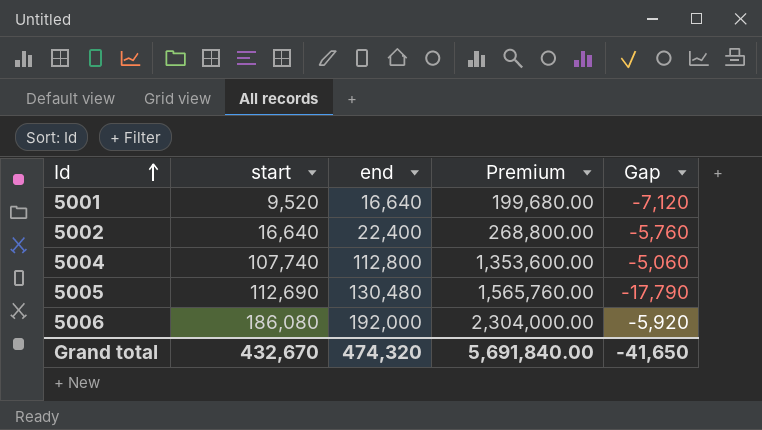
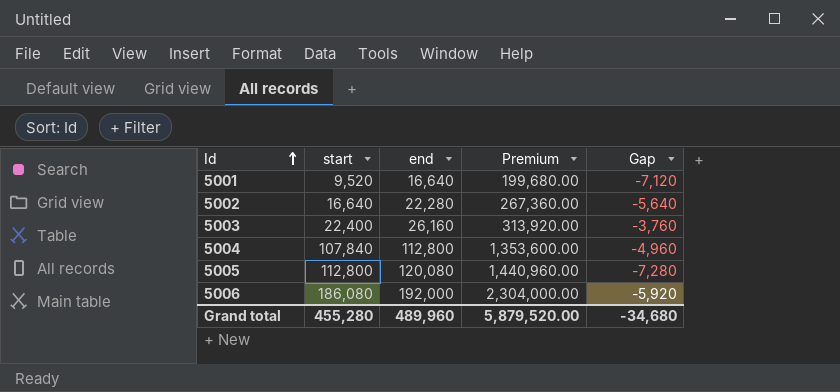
5002 | end: 22,400 -> 22,280
5002 | Premium: 268,800.00 -> 267,360.00
5002 | Gap: -5,760 -> -5,640
row 5003: none -> 22,400 | 26,160 | 313,920.00 | -3,760
5004 | start: 107,740 -> 107,840
5004 | Gap: -5,060 -> -4,960
5005 | start: 112,690 -> 112,800
5005 | end: 130,480 -> 120,080
5005 | Premium: 1,565,760.00 -> 1,440,960.00
5005 | Gap: -17,790 -> -7,280
Grand total | start: 432,670 -> 455,280
Grand total | end: 474,320 -> 489,960
Grand total | Premium: 5,691,840.00 -> 5,879,520.00
Grand total | Gap: -41,650 -> -34,680

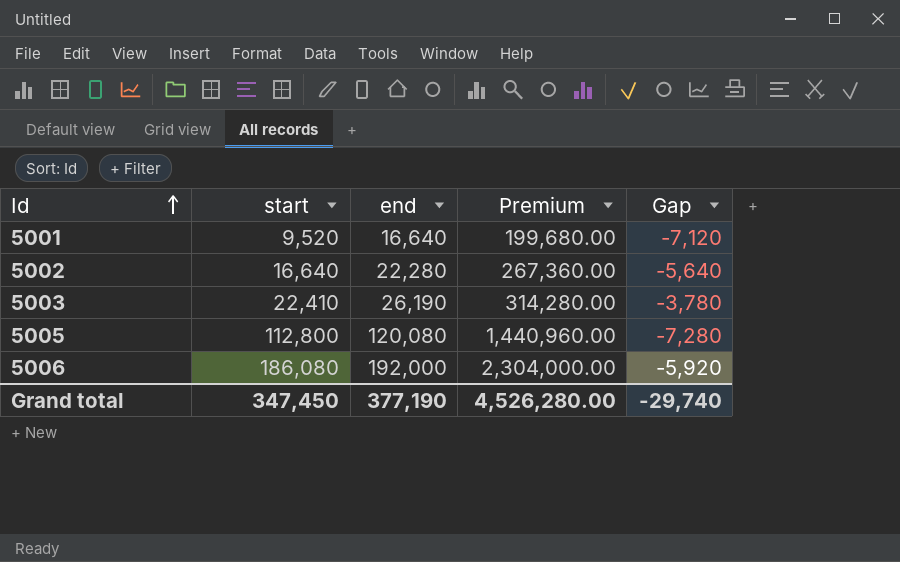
row 5004: 107,840 | 112,800 | 1,353,600.00 | -4,960 -> none
5003 | start: 22,400 -> 22,410
5003 | end: 26,160 -> 26,190
5003 | Premium: 313,920.00 -> 314,280.00
5003 | Gap: -3,760 -> -3,780
Grand total | start: 455,280 -> 347,450
Grand total | end: 489,960 -> 377,190
Grand total | Premium: 5,879,520.00 -> 4,526,280.00
Grand total | Gap: -34,680 -> -29,740

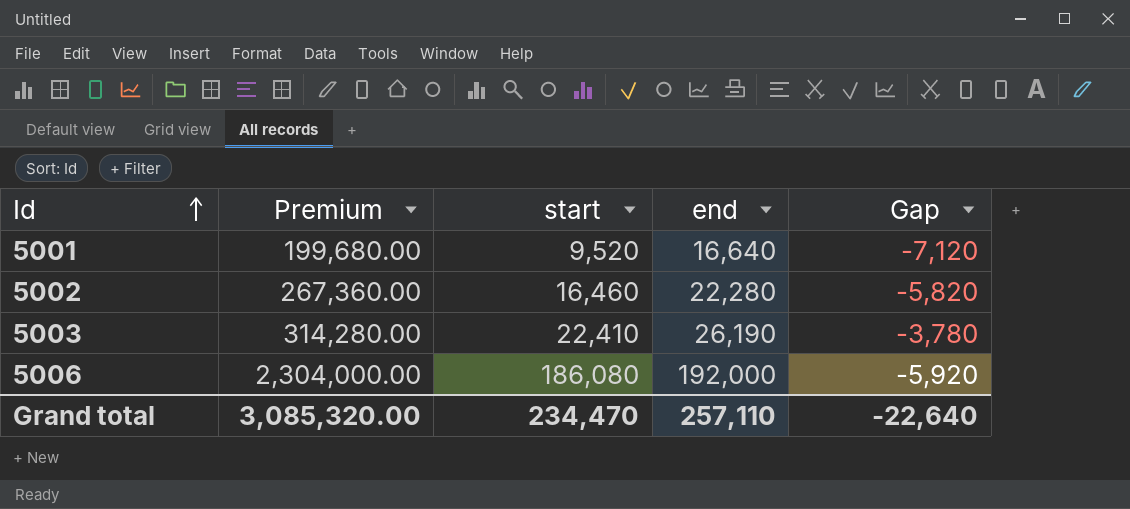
column Premium | position: 4 -> 2
row 5005: 112,800 | 120,080 | 1,440,960.00 | -7,280 -> none
5002 | start: 16,640 -> 16,460
5002 | Gap: -5,640 -> -5,820
Grand total | Premium: 4,526,280.00 -> 3,085,320.00
Grand total | start: 347,450 -> 234,470
Grand total | end: 377,190 -> 257,110
Grand total | Gap: -29,740 -> -22,640

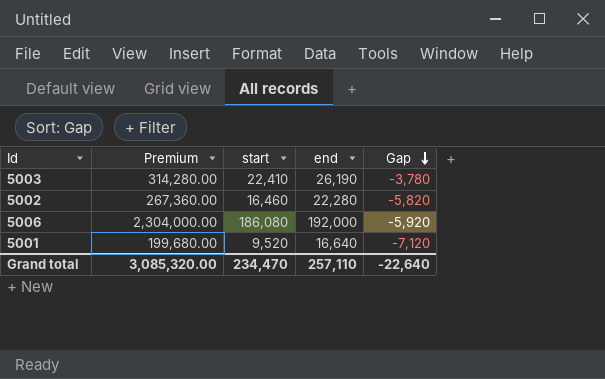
row order: Id ascending -> Gap descending

